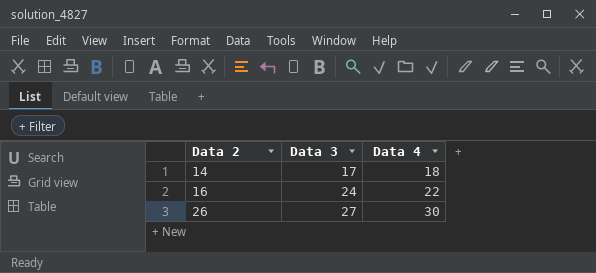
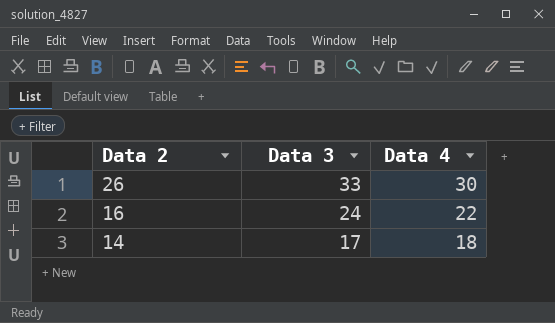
row order: Data 2 ascending -> Data 2 descending
26 | Data 3: 27 -> 33

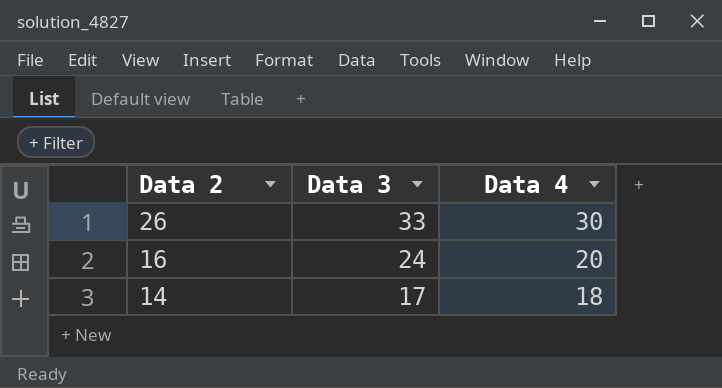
16 | Data 4: 22 -> 20

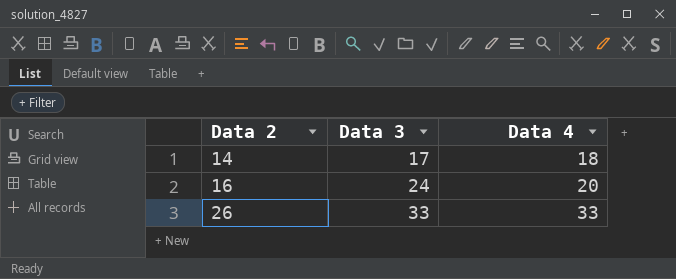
row order: Data 2 descending -> Data 2 ascending
26 | Data 4: 30 -> 33

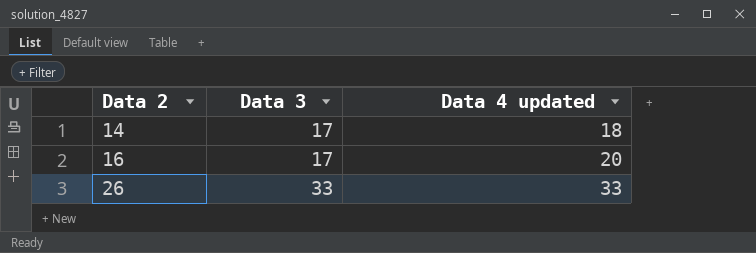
column name: Data 4 -> Data 4 updated
16 | Data 3: 24 -> 17

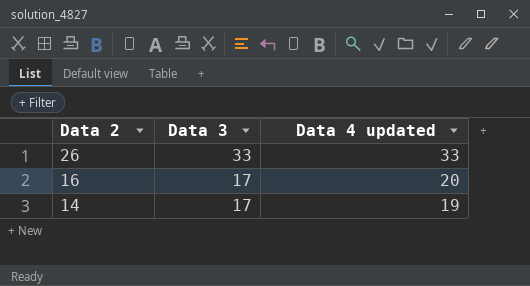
row order: Data 2 ascending -> Data 2 descending
14 | Data 4 updated: 18 -> 19

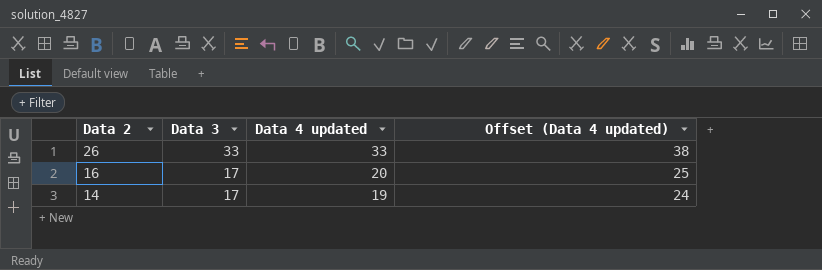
column Offset (Data 4 updated) | formula: none -> [Data 4 updated] + 5

